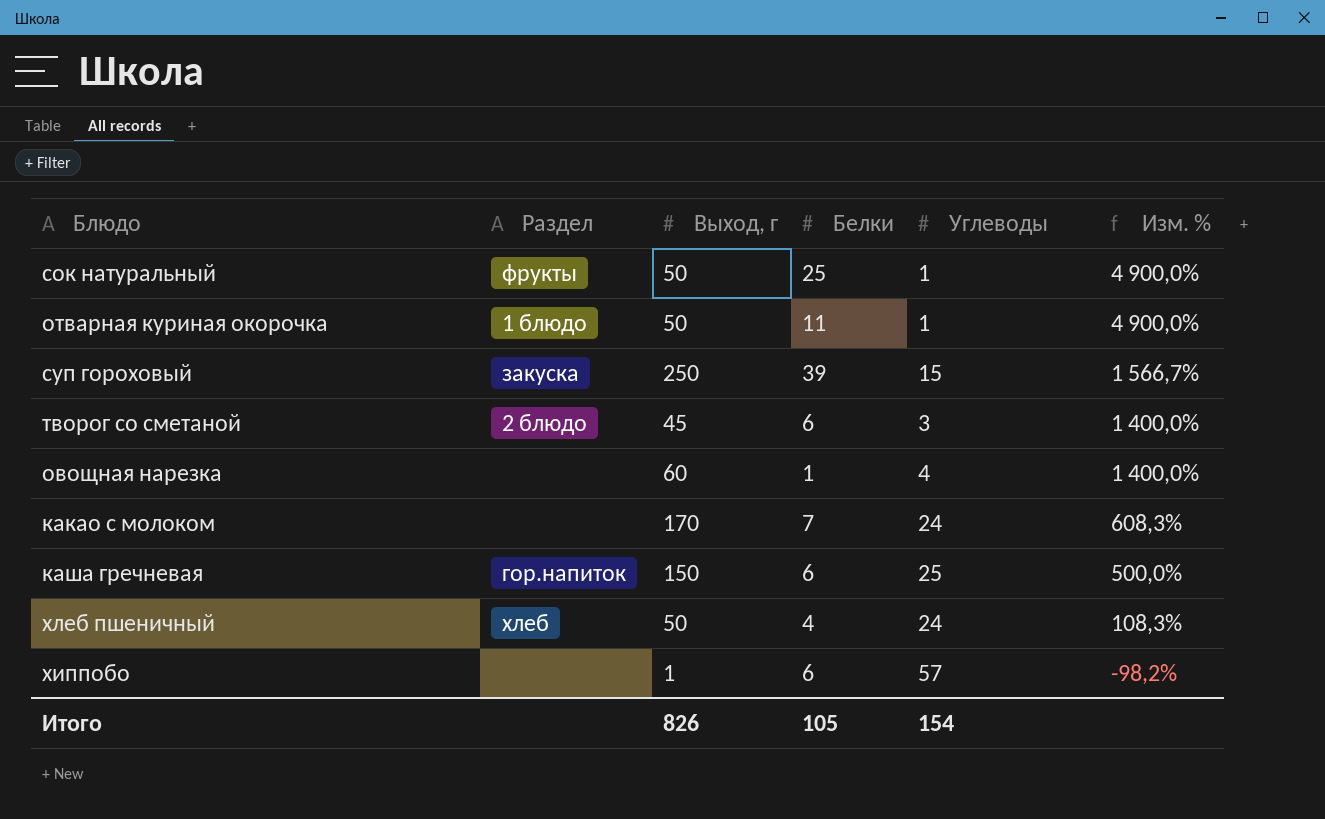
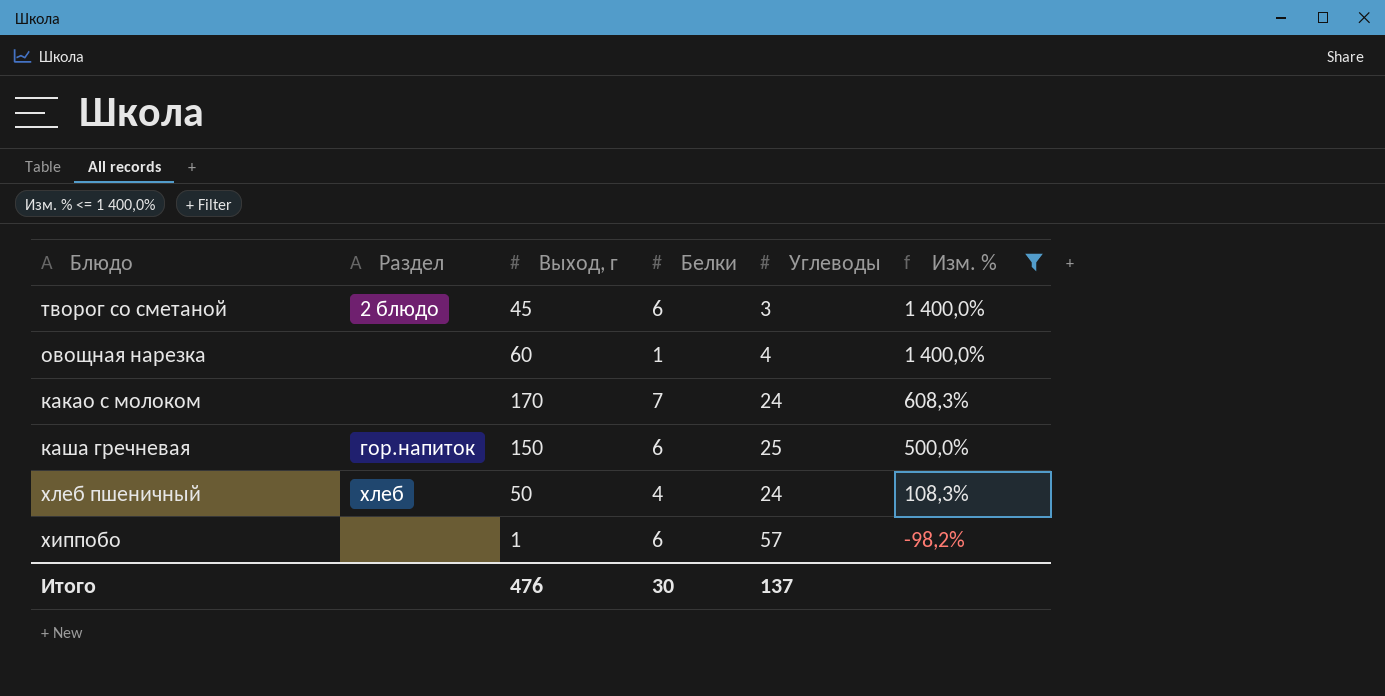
filter: none -> Изм. % <= 1 400,0%
Итого | Выход, г: 826 -> 476
Итого | Белки: 105 -> 30
Итого | Углеводы: 154 -> 137

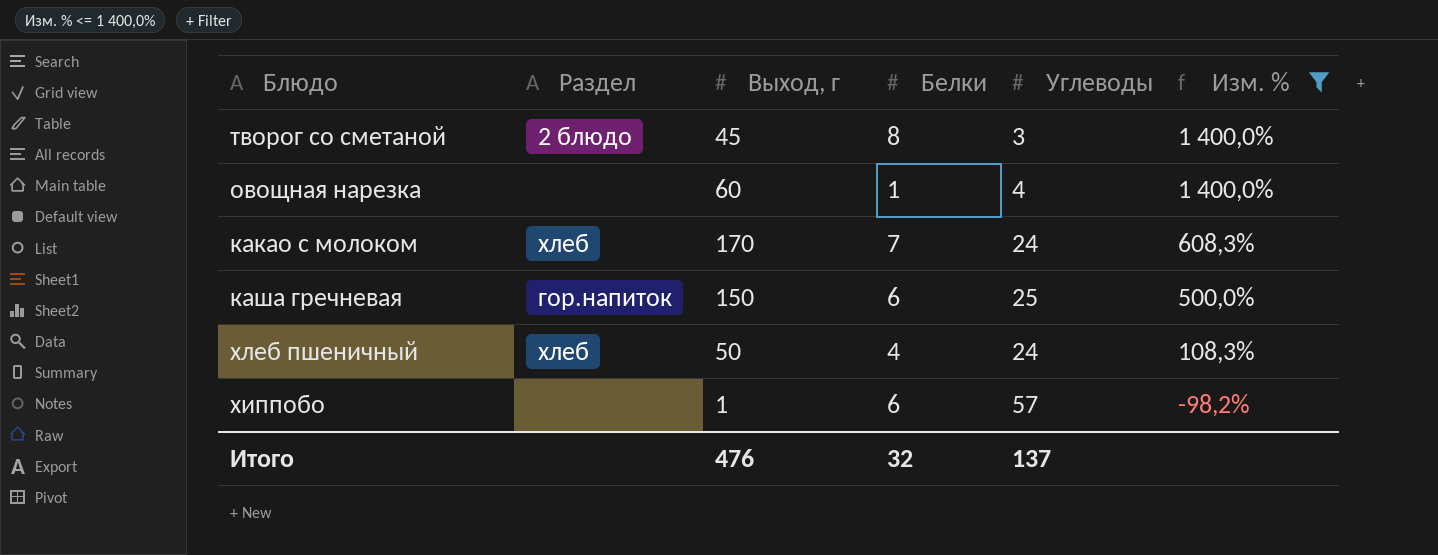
творог со сметаной | Белки: 6 -> 8
какао с молоком | Раздел: none -> хлеб
Итого | Белки: 30 -> 32

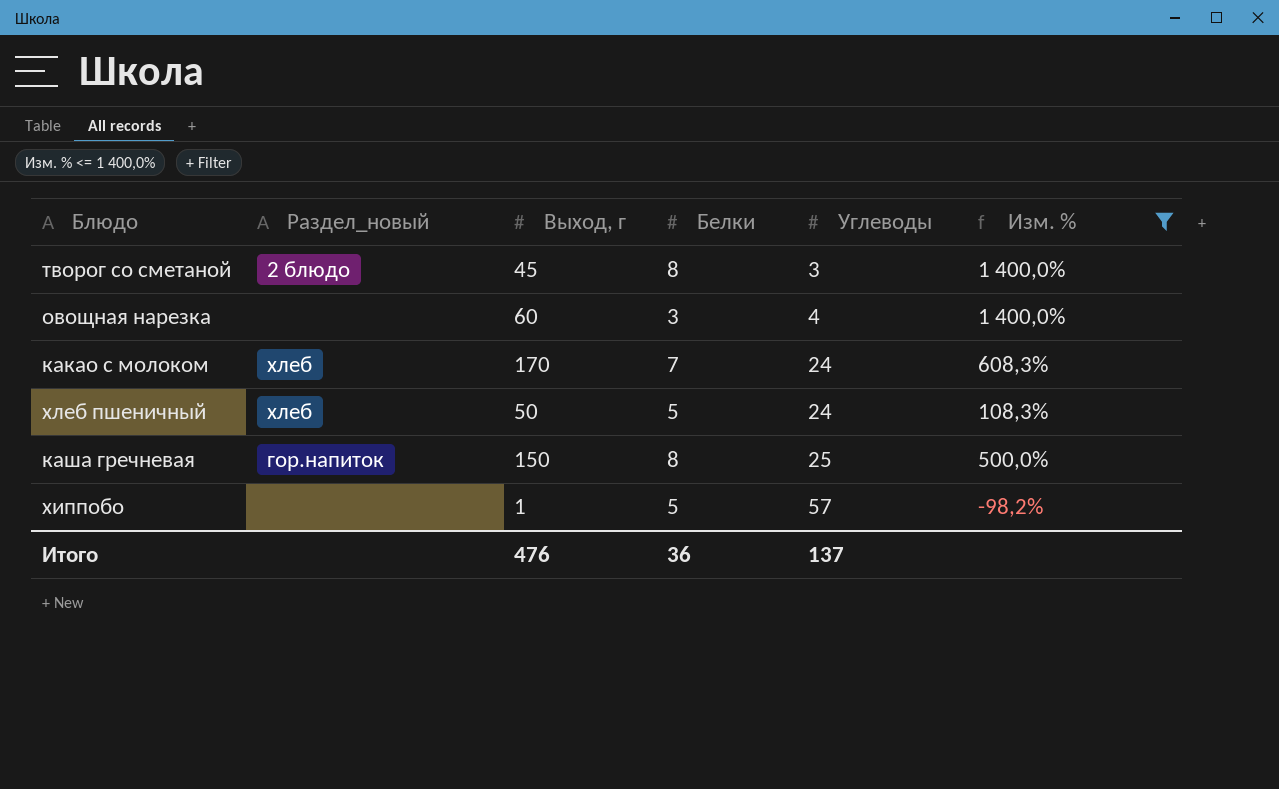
row order: Изм. % descending -> Углеводы ascending
column name: Раздел -> Раздел_новый
овощная нарезка | Белки: 1 -> 3
хлеб пшеничный | Белки: 4 -> 5
каша гречневая | Белки: 6 -> 8
хиппобо | Белки: 6 -> 5
Итого | Белки: 32 -> 36

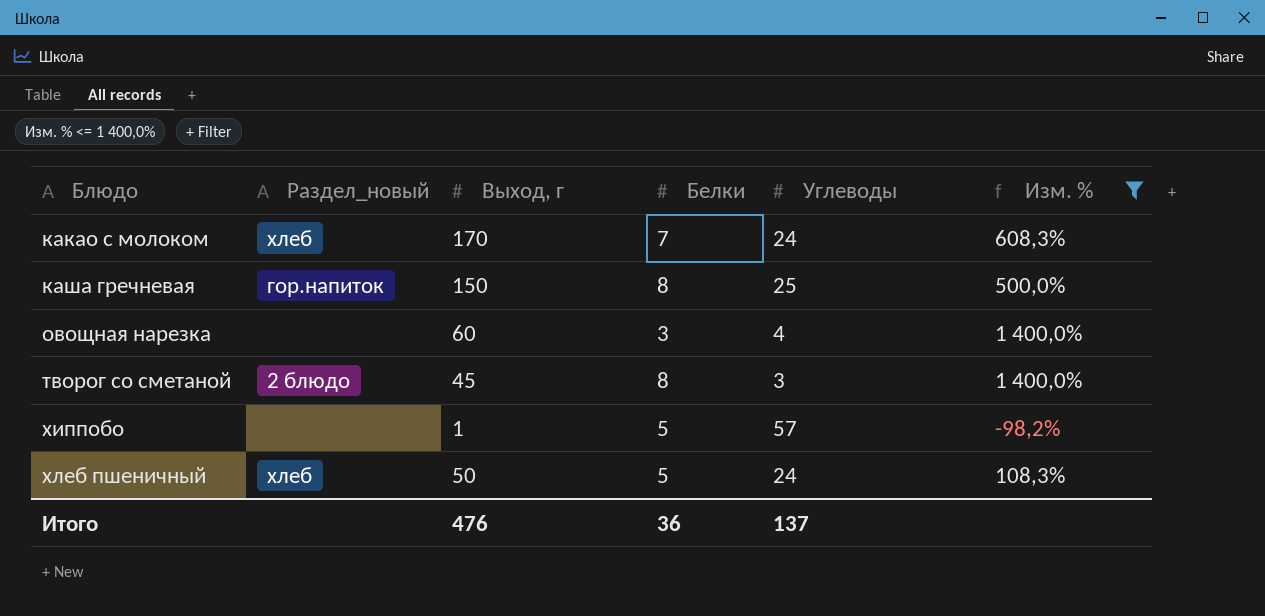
row order: Углеводы ascending -> Блюдо ascending

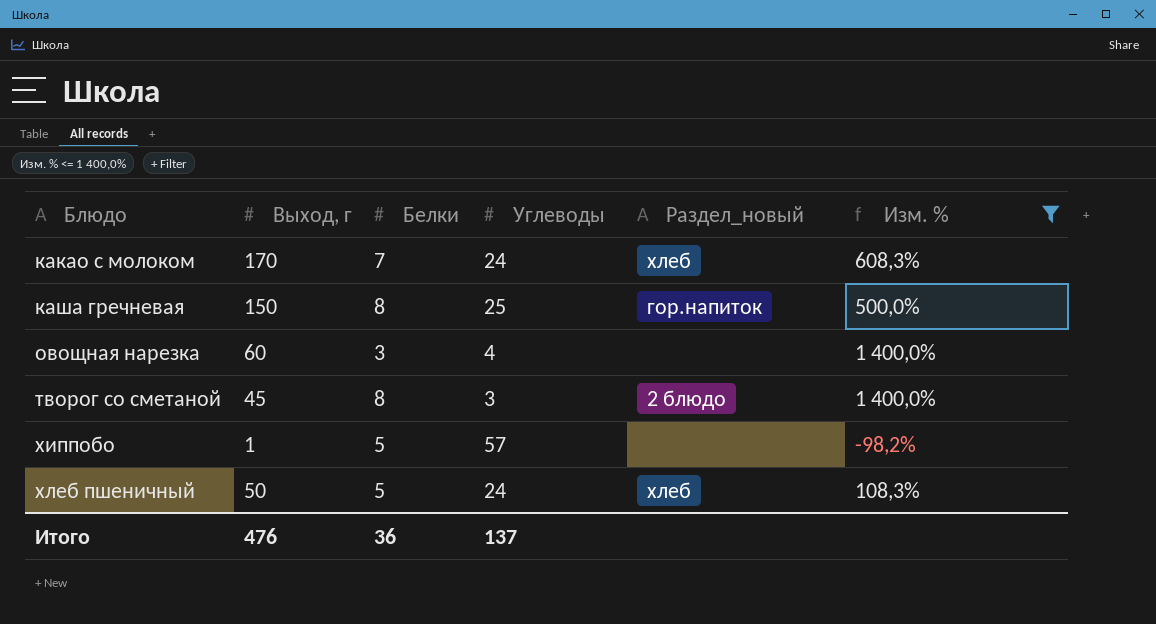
column Раздел_новый | position: 2 -> 5

